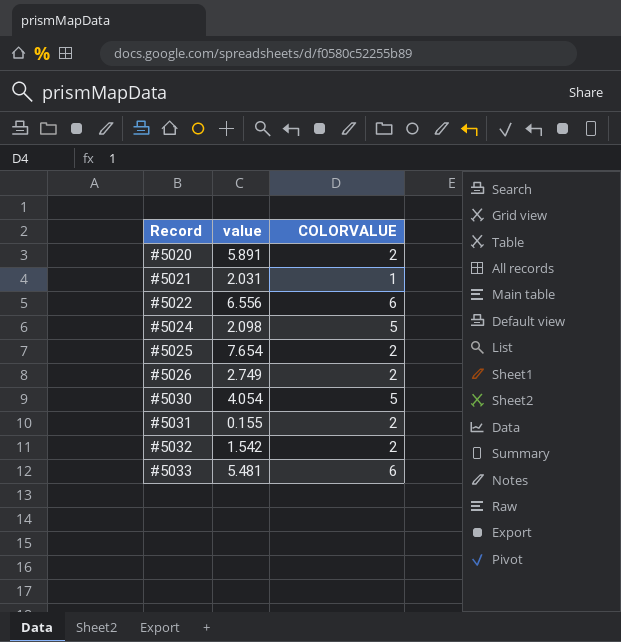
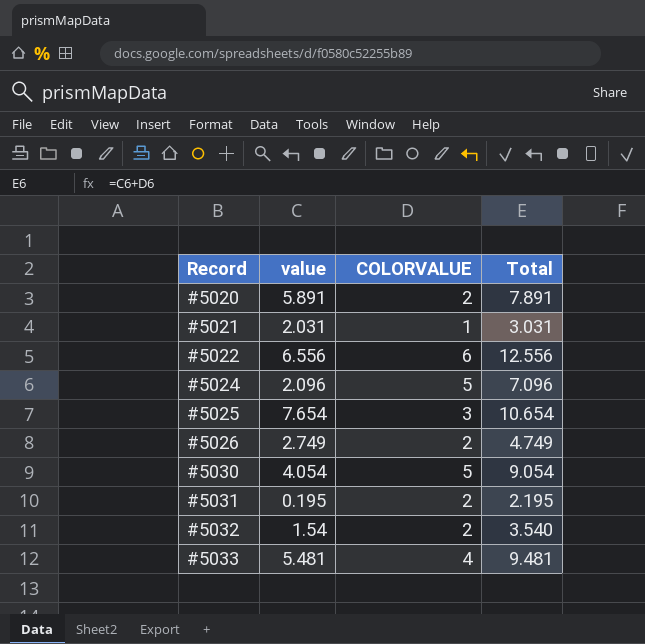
column Total | formula: none -> [value] + [COLORVALUE]
#5024 | value: 2.098 -> 2.096
#5025 | COLORVALUE: 2 -> 3
#5031 | value: 0.155 -> 0.195
#5032 | value: 1.542 -> 1.54
#5033 | COLORVALUE: 6 -> 4

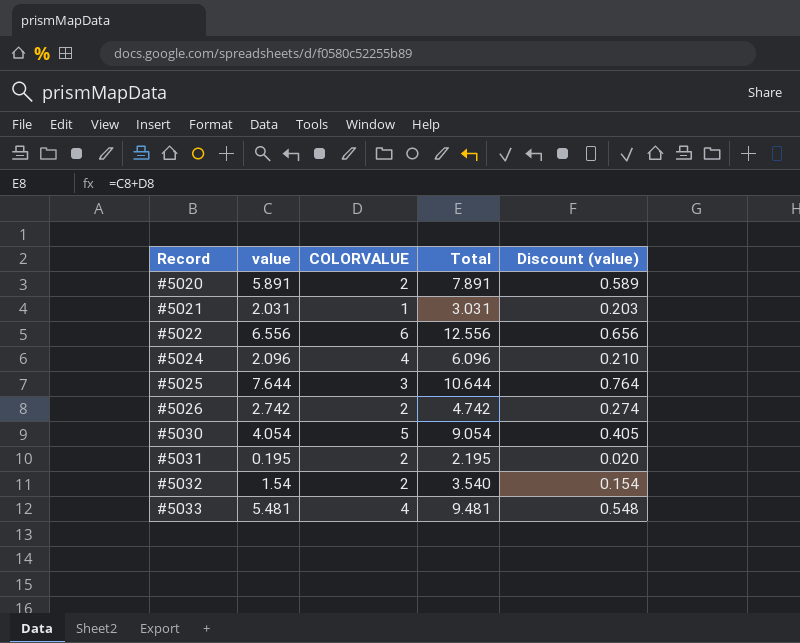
column Discount (value) | formula: none -> [value] * 0.1
#5024 | COLORVALUE: 5 -> 4
#5024 | Total: 7.096 -> 6.096
#5025 | value: 7.654 -> 7.644
#5025 | Total: 10.654 -> 10.644
#5026 | value: 2.749 -> 2.742
#5026 | Total: 4.749 -> 4.742

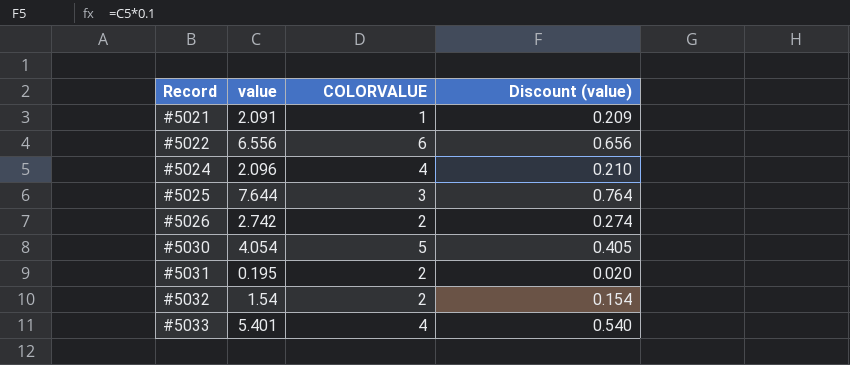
column Total | formula: [value] + [COLORVALUE] -> none
row #5020: 5.891 | 2 | 7.891 | 0.589 -> none
#5021 | value: 2.031 -> 2.091
#5021 | Discount (value): 0.203 -> 0.209
#5033 | value: 5.481 -> 5.401
#5033 | Discount (value): 0.548 -> 0.540

